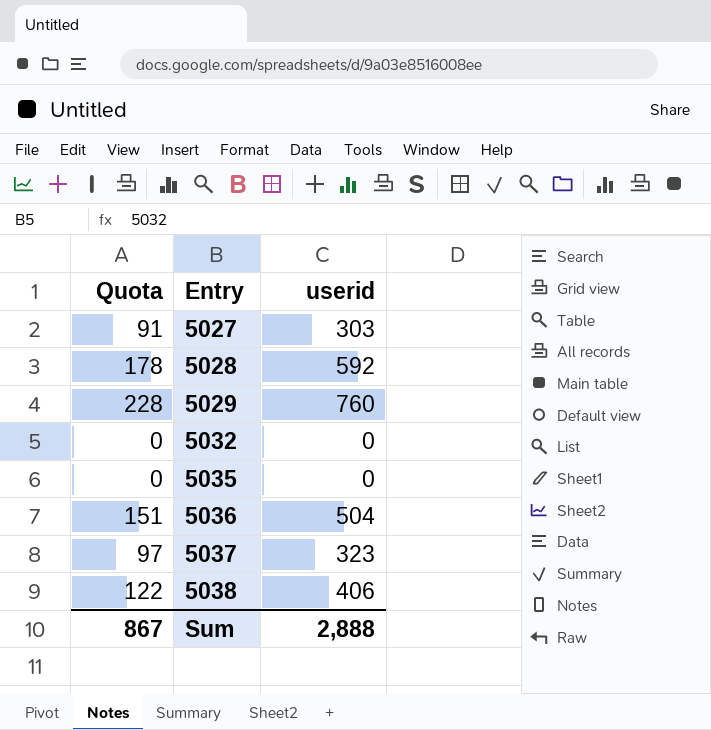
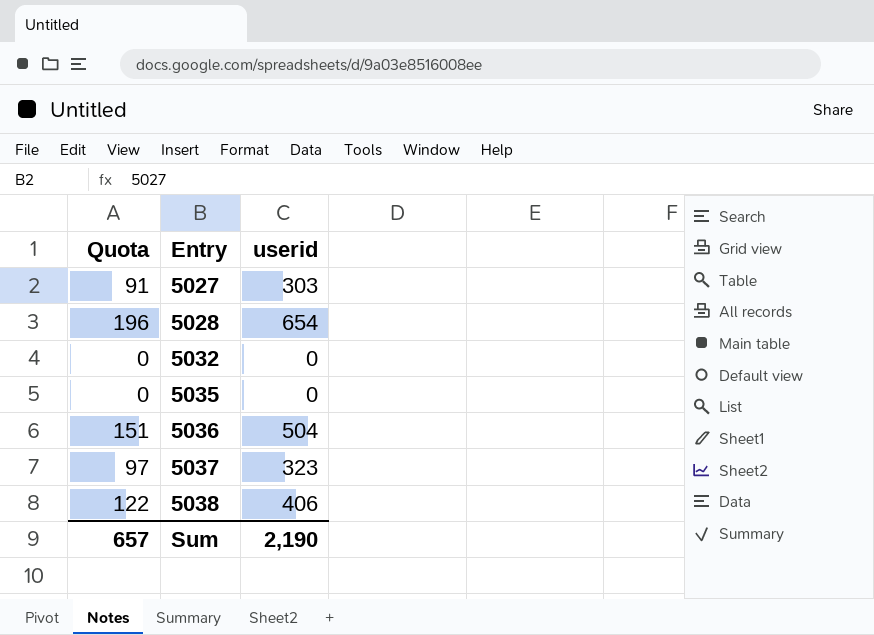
row 5029: 228 | 760 -> none
5028 | Quota: 178 -> 196
5028 | userid: 592 -> 654
Sum | Quota: 867 -> 657
Sum | userid: 2,888 -> 2,190

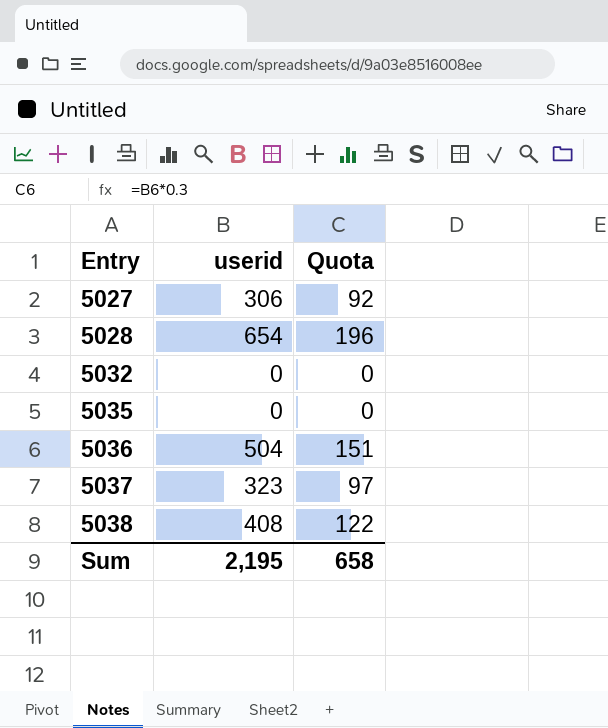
column Quota | position: 1 -> 3
5027 | userid: 303 -> 306
5027 | Quota: 91 -> 92
5038 | userid: 406 -> 408
Sum | userid: 2,190 -> 2,195
Sum | Quota: 657 -> 658

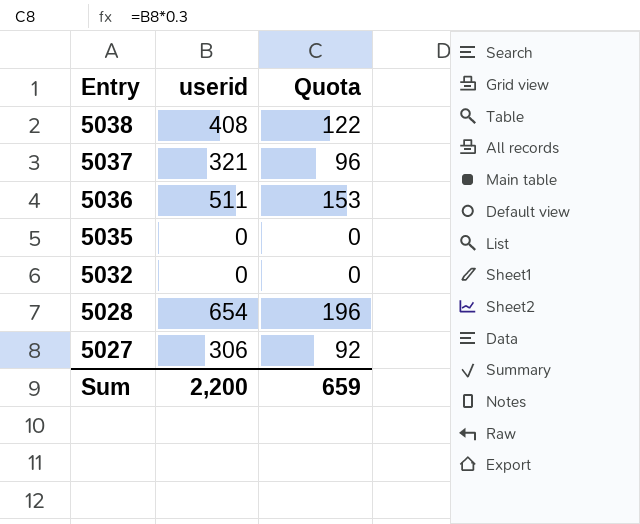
row order: Entry ascending -> Entry descending
5037 | userid: 323 -> 321
5037 | Quota: 97 -> 96
5036 | userid: 504 -> 511
5036 | Quota: 151 -> 153
Sum | userid: 2,195 -> 2,200
Sum | Quota: 658 -> 659

